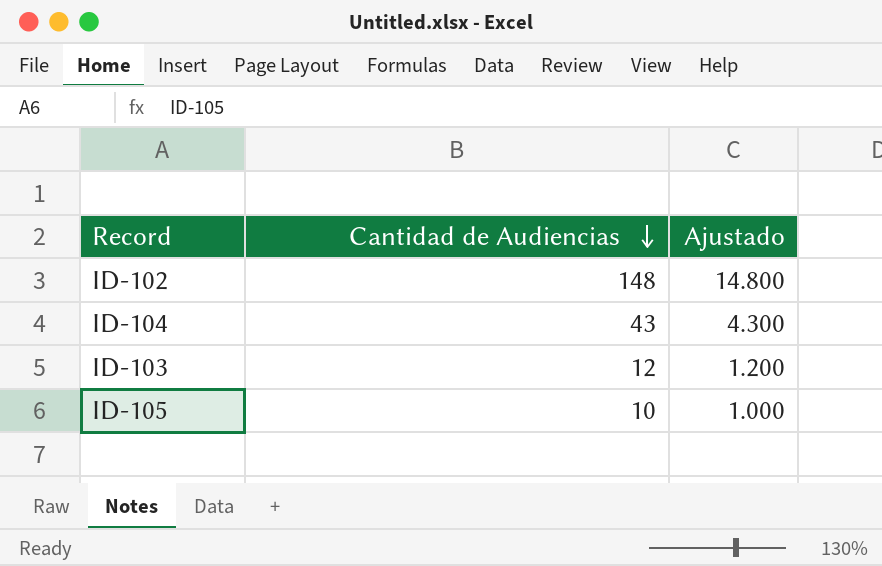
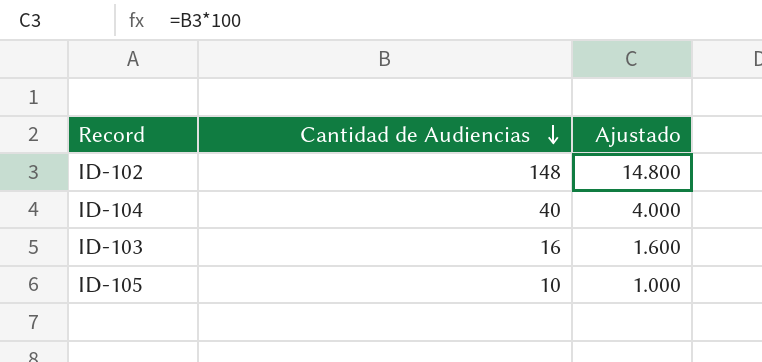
ID-104 | Cantidad de Audiencias: 43 -> 40
ID-104 | Ajustado: 4.300 -> 4.000
ID-103 | Cantidad de Audiencias: 12 -> 16
ID-103 | Ajustado: 1.200 -> 1.600

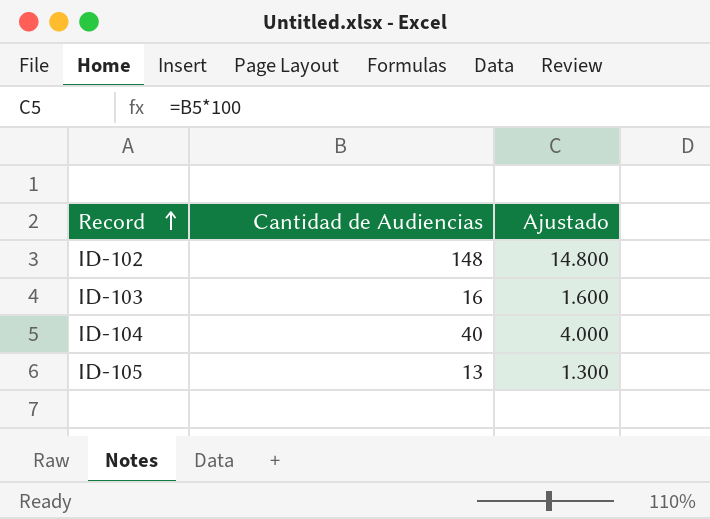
row order: Cantidad de Audiencias descending -> Record ascending
ID-105 | Cantidad de Audiencias: 10 -> 13
ID-105 | Ajustado: 1.000 -> 1.300

